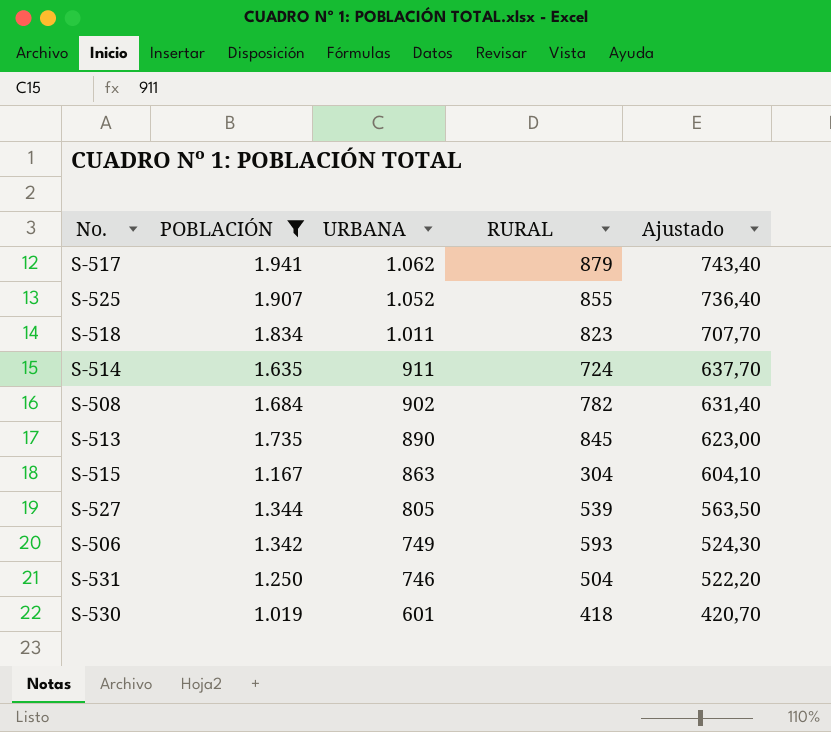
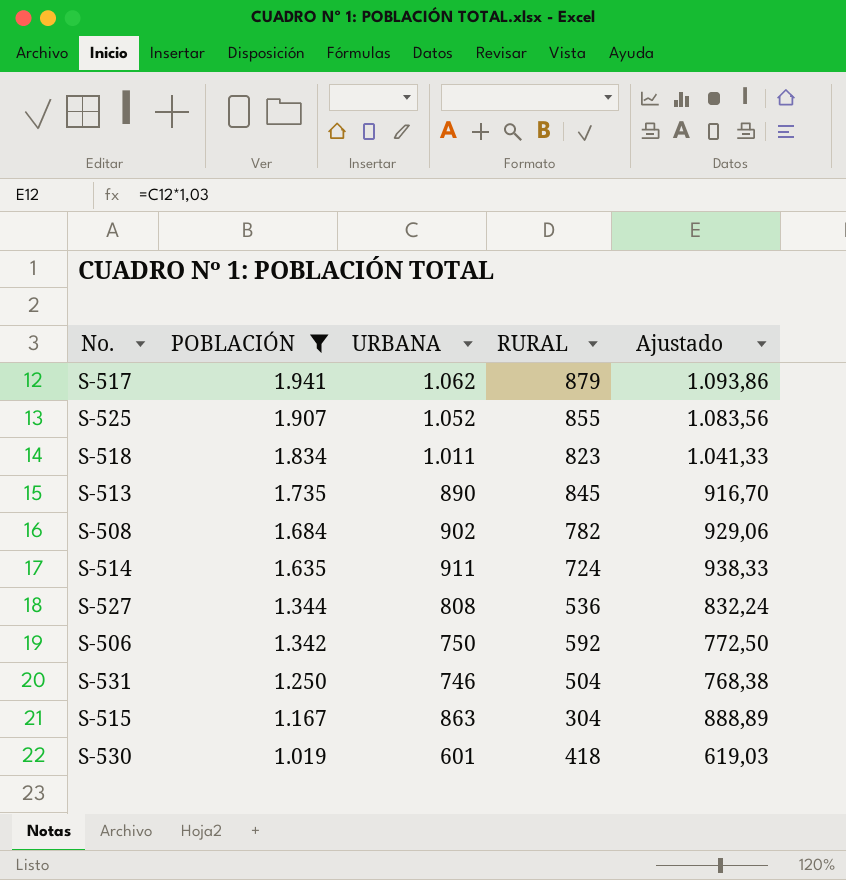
row order: URBANA descending -> POBLACIÓN descending
column Ajustado | formula: [URBANA] * 0,7 -> [URBANA] * 1,03
S-527 | URBANA: 805 -> 808
S-527 | RURAL: 539 -> 536
S-506 | URBANA: 749 -> 750
S-506 | RURAL: 593 -> 592

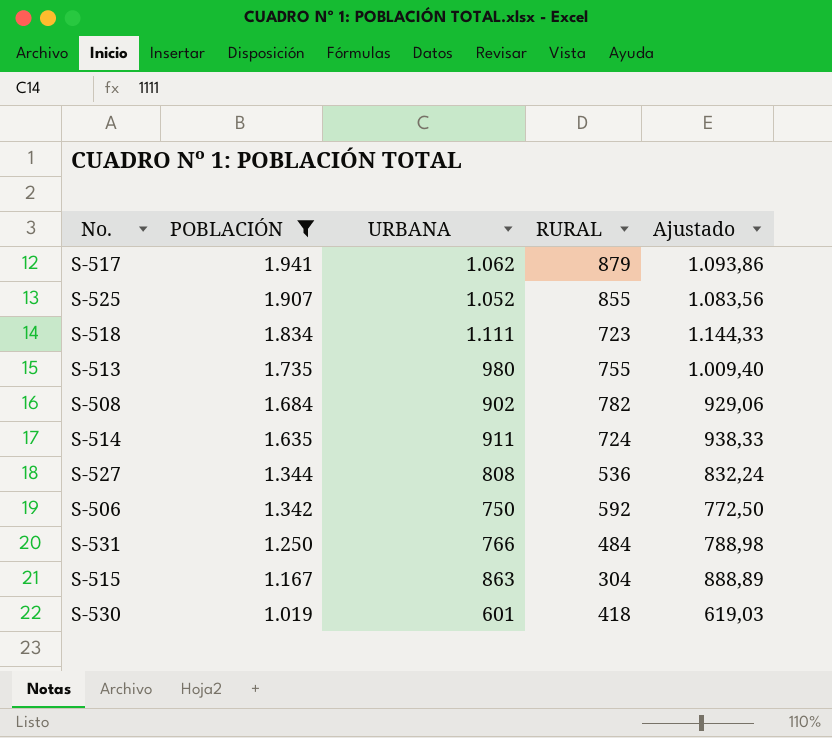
S-518 | URBANA: 1.011 -> 1.111
S-518 | RURAL: 823 -> 723
S-518 | Ajustado: 1.041,33 -> 1.144,33
S-513 | URBANA: 890 -> 980
S-513 | RURAL: 845 -> 755
S-513 | Ajustado: 916,70 -> 1.009,40
S-531 | URBANA: 746 -> 766
S-531 | RURAL: 504 -> 484
S-531 | Ajustado: 768,38 -> 788,98

